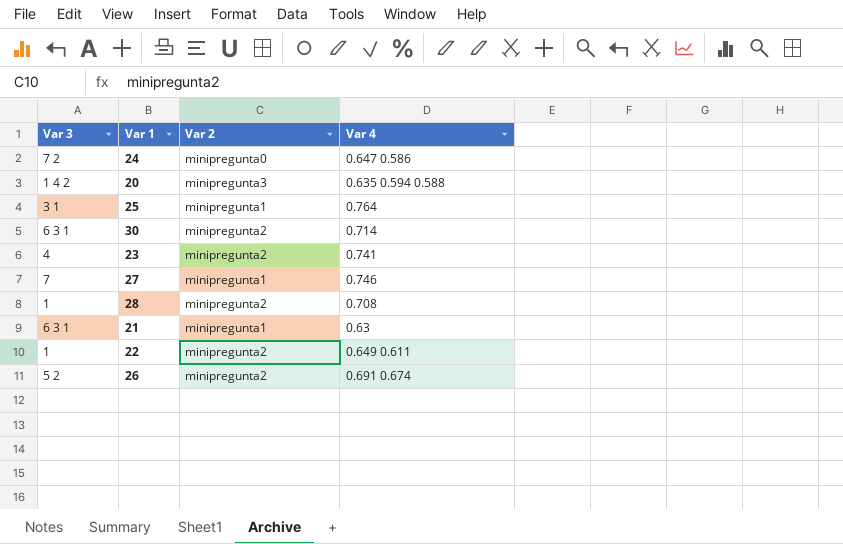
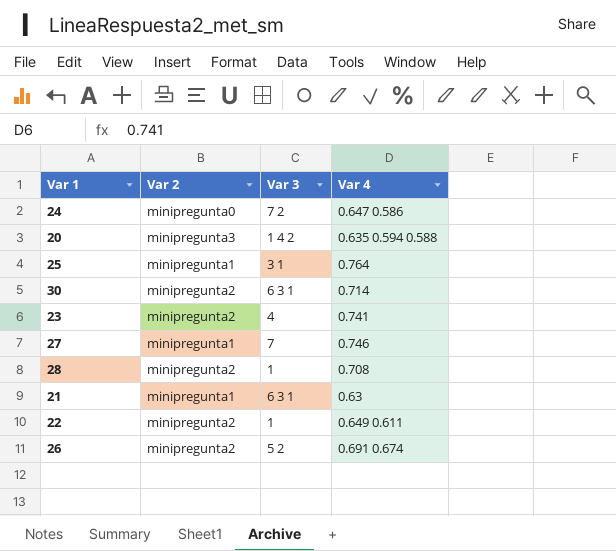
column Var 3 | position: 1 -> 3

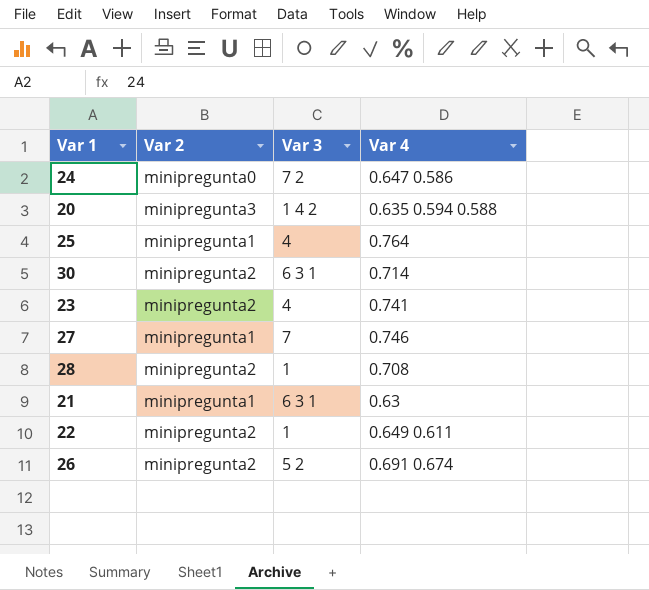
25 | Var 3: 3 1 -> 4

